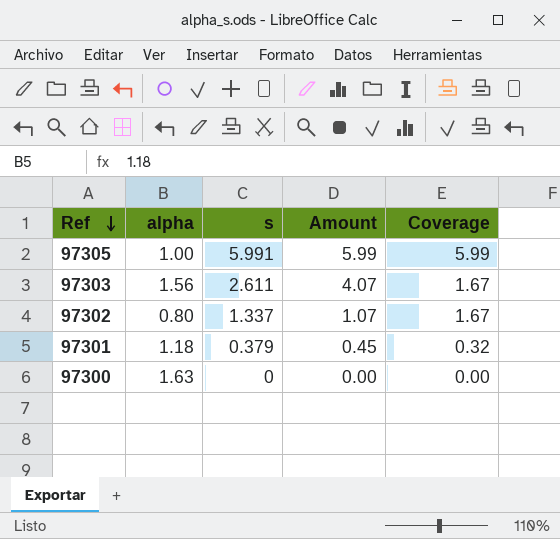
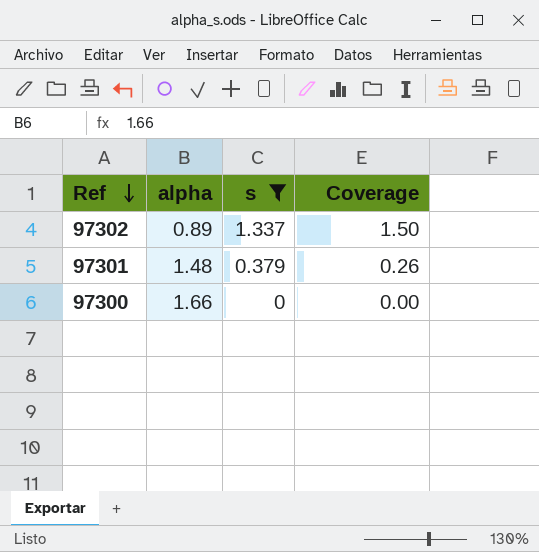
filter: none -> s <= 1.337
column Amount | formula: [alpha] * [s] -> none
97302 | alpha: 0.80 -> 0.89
97302 | Coverage: 1.67 -> 1.50
97301 | alpha: 1.18 -> 1.48
97301 | Coverage: 0.32 -> 0.26
97300 | alpha: 1.63 -> 1.66

